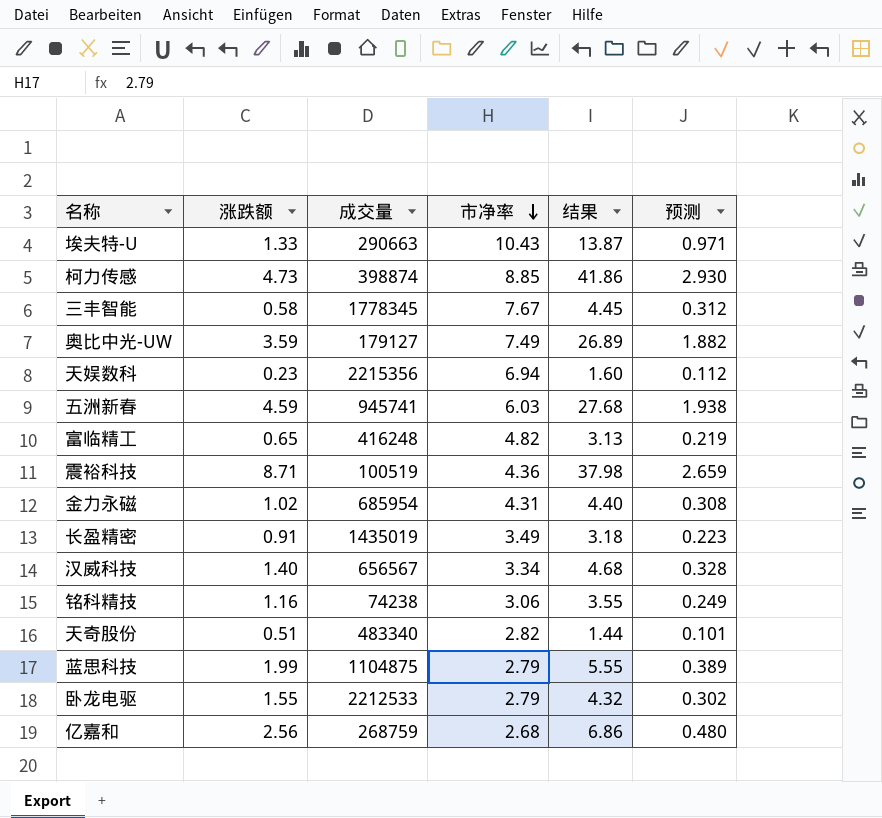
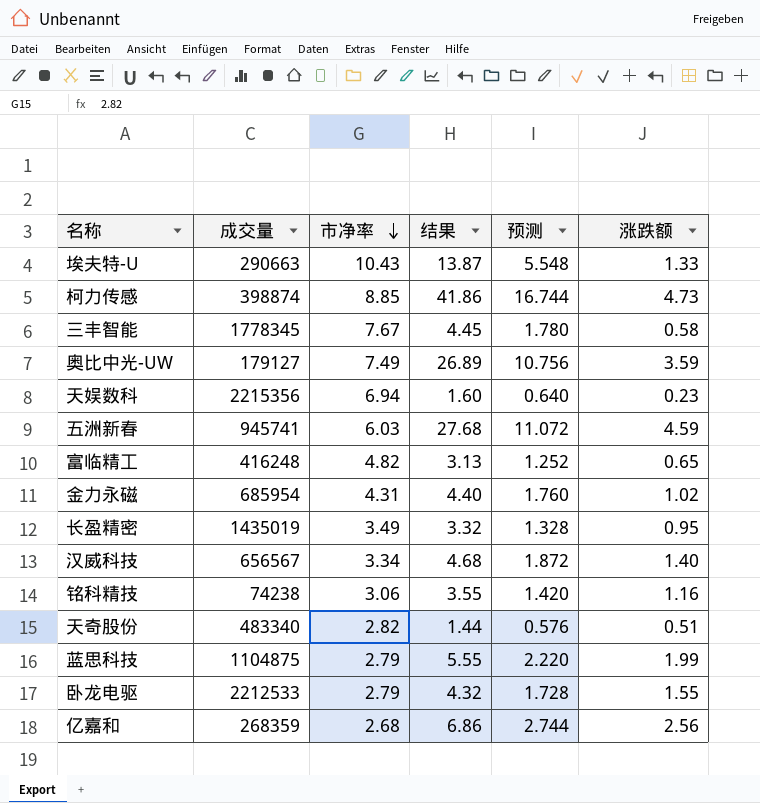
column 预测 | formula: [结果] * 0.07 -> [结果] * 0.4
column 涨跌额 | position: 2 -> 6
row 震裕科技: 8.71 | 100519 | 4.36 | 37.98 | 2.659 -> none
长盈精密 | 结果: 3.18 -> 3.32
长盈精密 | 涨跌额: 0.91 -> 0.95
亿嘉和 | 成交量: 268759 -> 268359

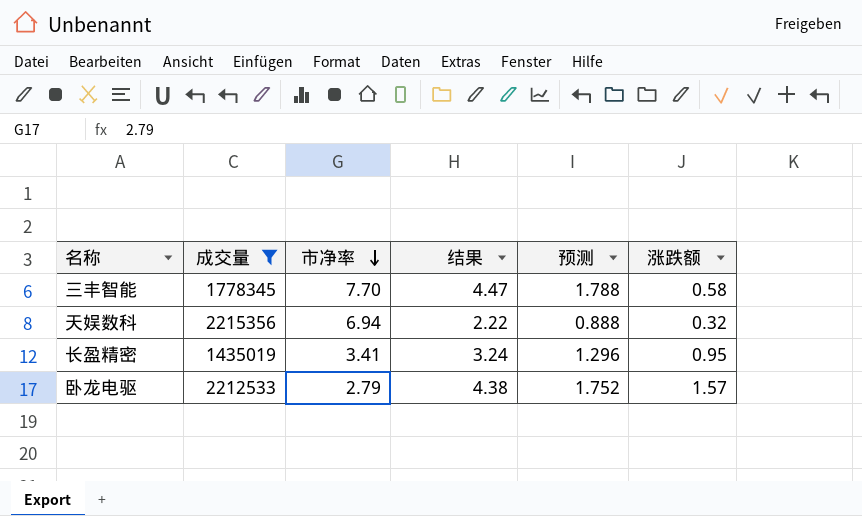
filter: none -> 成交量 >= 1435019
三丰智能 | 市净率: 7.67 -> 7.70
三丰智能 | 结果: 4.45 -> 4.47
三丰智能 | 预测: 1.780 -> 1.788
天娱数科 | 结果: 1.60 -> 2.22
天娱数科 | 预测: 0.640 -> 0.888
天娱数科 | 涨跌额: 0.23 -> 0.32
长盈精密 | 市净率: 3.49 -> 3.41
长盈精密 | 结果: 3.32 -> 3.24
长盈精密 | 预测: 1.328 -> 1.296
卧龙电驱 | 结果: 4.32 -> 4.38
卧龙电驱 | 预测: 1.728 -> 1.752
卧龙电驱 | 涨跌额: 1.55 -> 1.57

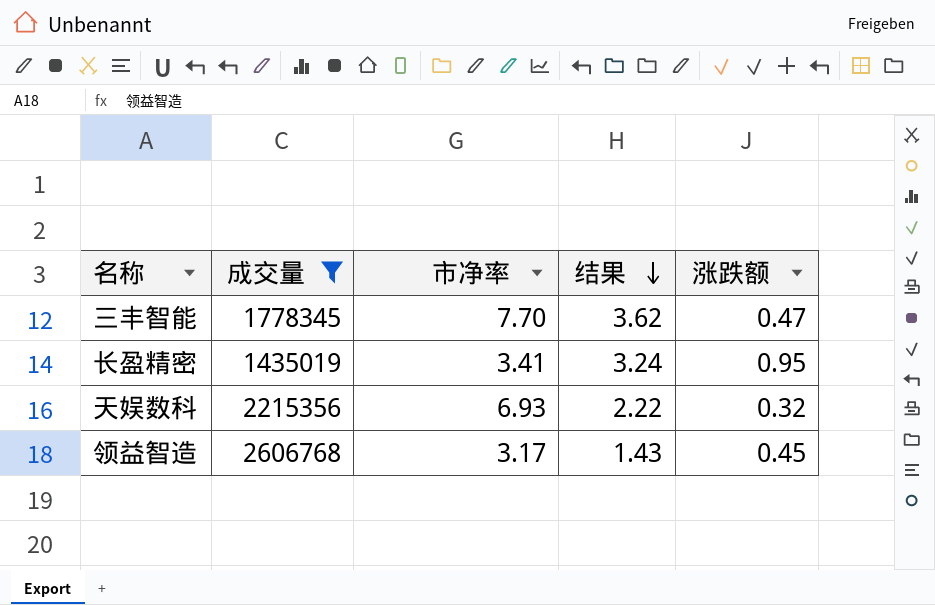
row order: 市净率 descending -> 结果 descending
column 预测 | formula: [结果] * 0.4 -> none
row 卧龙电驱: 2212533 | 2.79 | 4.38 | 1.752 | 1.57 -> none
三丰智能 | 结果: 4.47 -> 3.62
三丰智能 | 涨跌额: 0.58 -> 0.47
天娱数科 | 市净率: 6.94 -> 6.93
row 领益智造: none -> 2606768 | 3.17 | 1.43 | 0.45

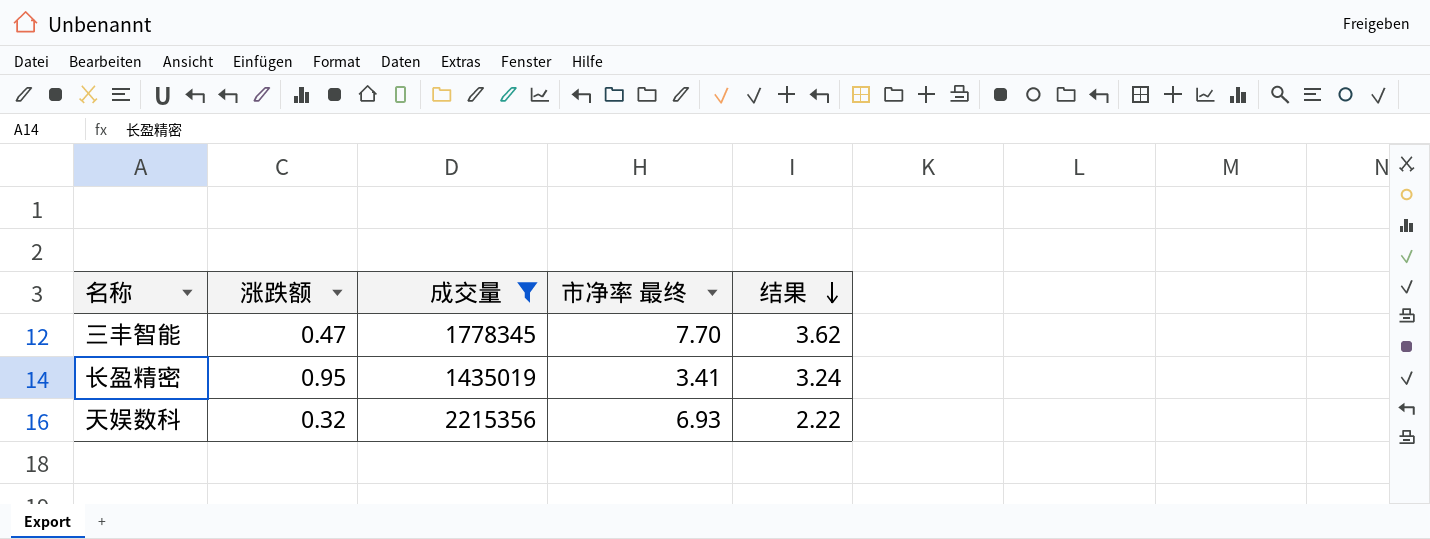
column 涨跌额 | position: 5 -> 2
column name: 市净率 -> 市净率 最终
row 领益智造: 2606768 | 3.17 | 1.43 | 0.45 -> none

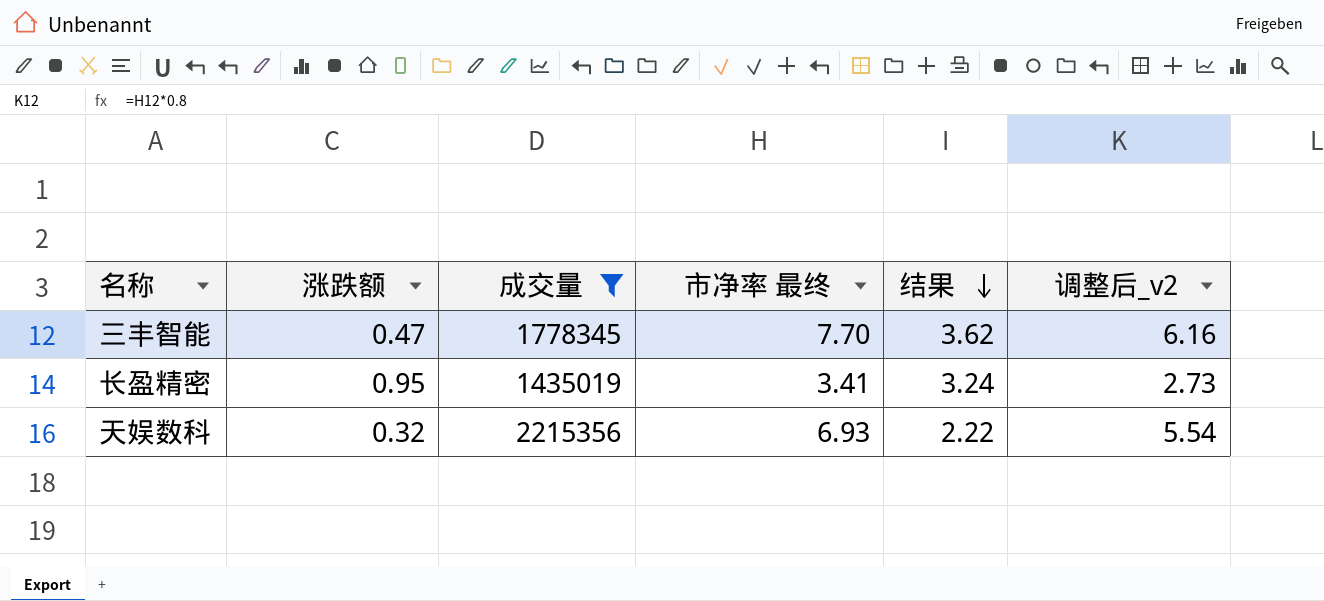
column 调整后_v2 | formula: none -> [市净率 最终] * 0.8

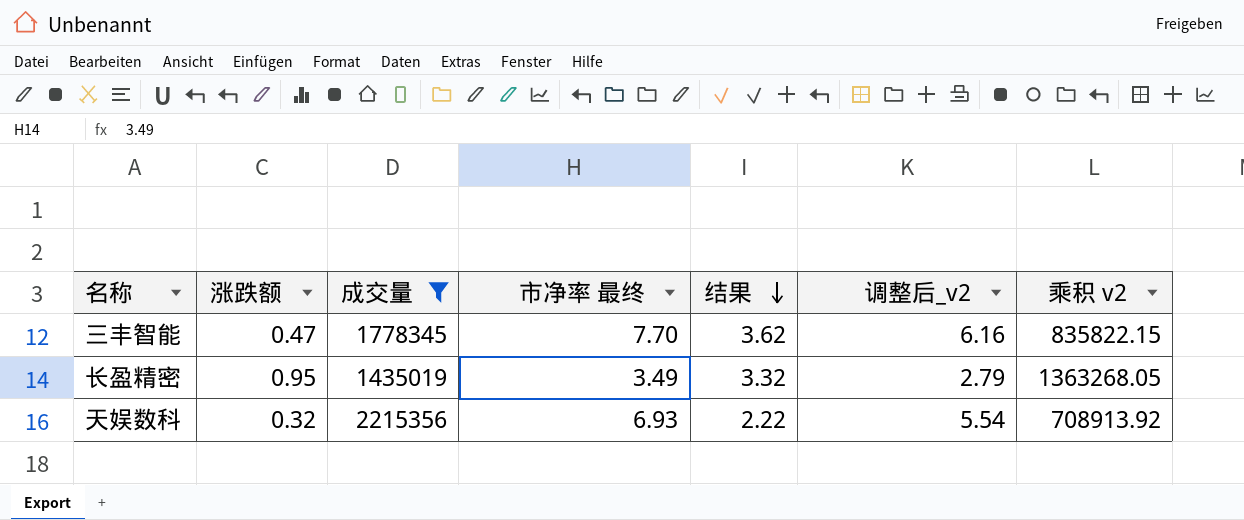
column 乘积 v2 | formula: none -> [涨跌额] * [成交量]
长盈精密 | 市净率 最终: 3.41 -> 3.49
长盈精密 | 结果: 3.24 -> 3.32
长盈精密 | 调整后_v2: 2.73 -> 2.79

